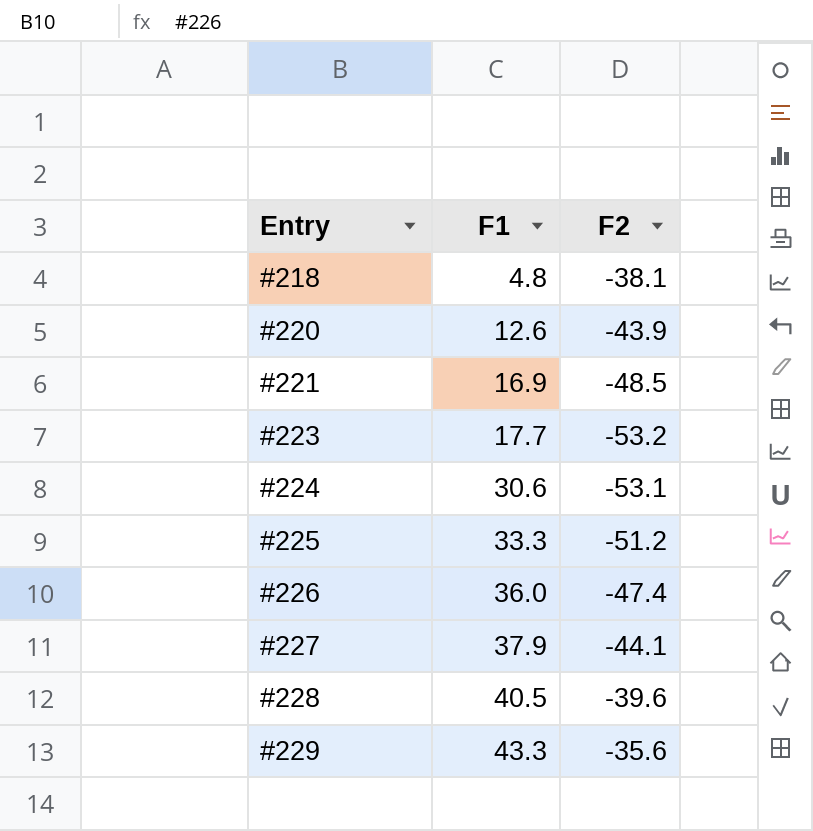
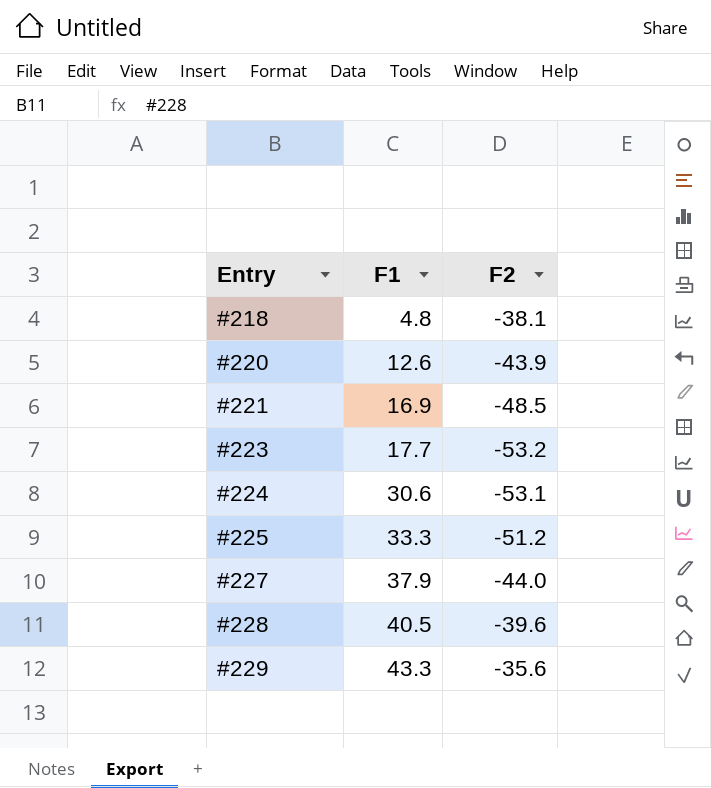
row #226: 36.0 | -47.4 -> none
#227 | F2: -44.1 -> -44.0

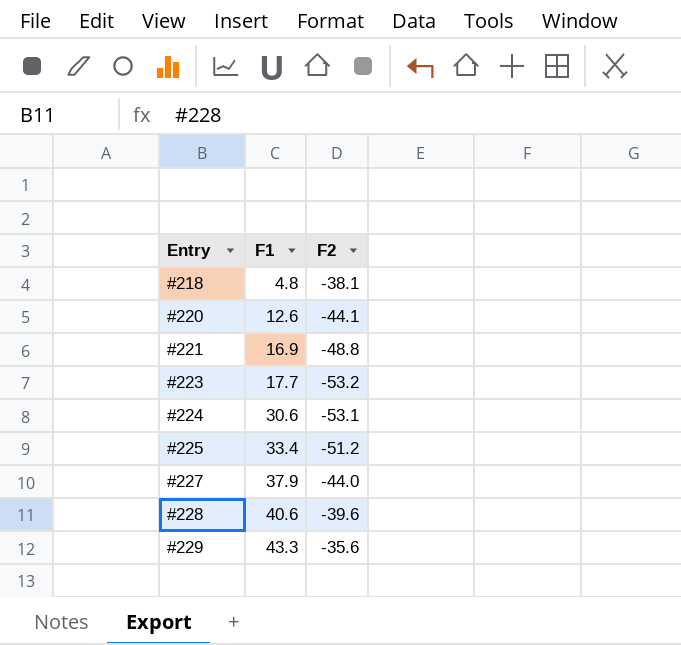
#220 | F2: -43.9 -> -44.1
#221 | F2: -48.5 -> -48.8
#225 | F1: 33.3 -> 33.4
#228 | F1: 40.5 -> 40.6

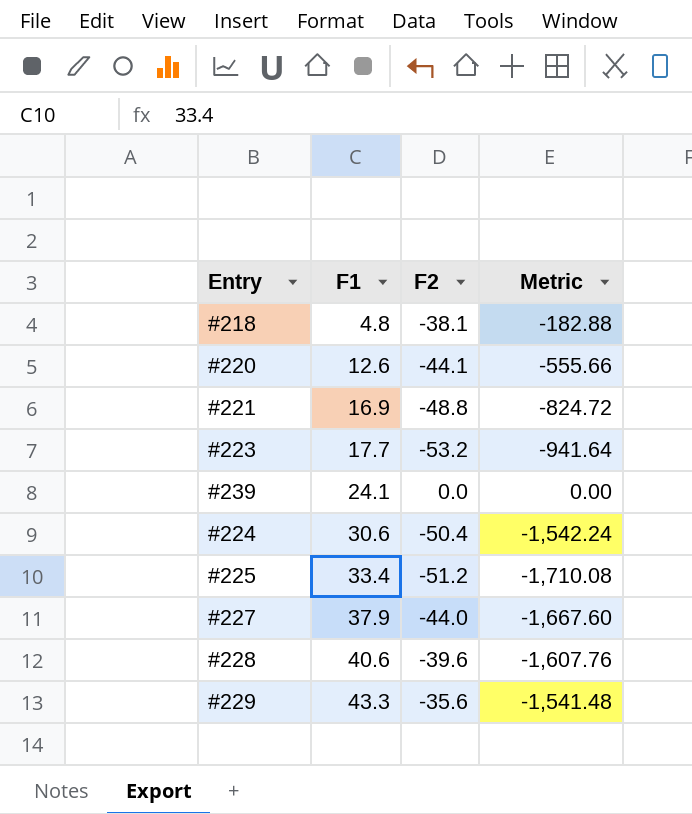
column Metric | formula: none -> [F1] * [F2]
row #239: none -> 24.1 | 0.0 | 0.00
#224 | F2: -53.1 -> -50.4

